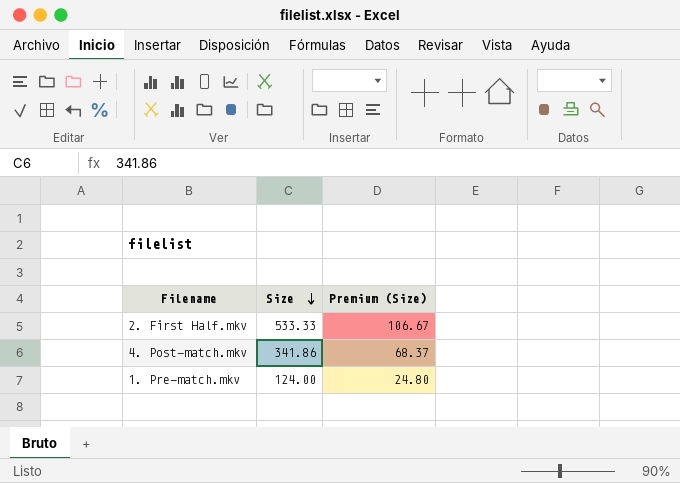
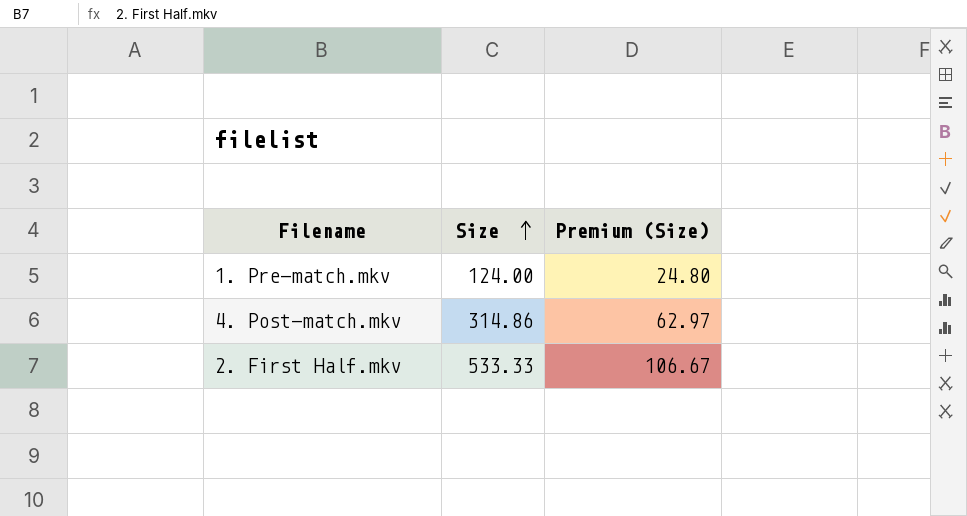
row order: Size descending -> Size ascending
4. Post-match.mkv | Size: 341.86 -> 314.86
4. Post-match.mkv | Premium (Size): 68.37 -> 62.97

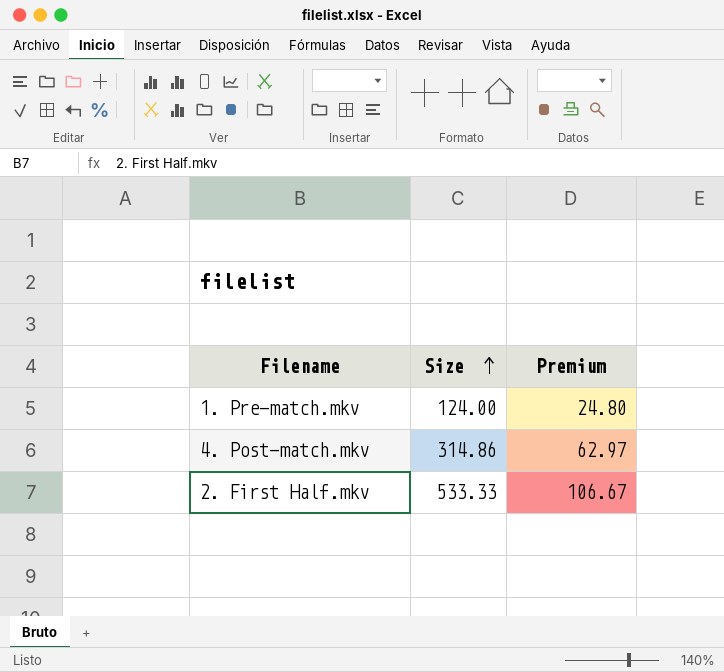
column name: Premium (Size) -> Premium

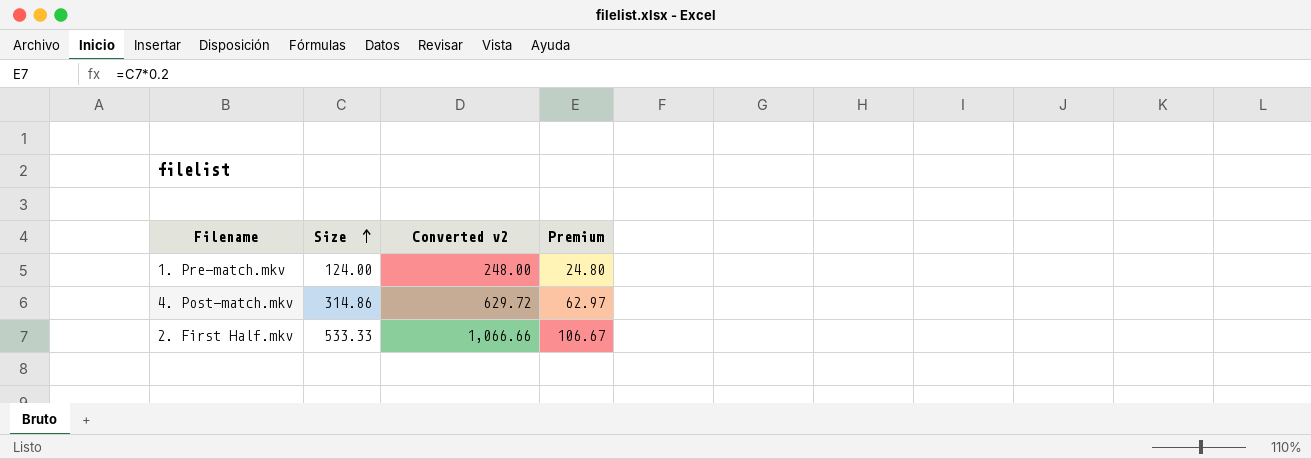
column Converted v2 | formula: none -> [Size] * 2

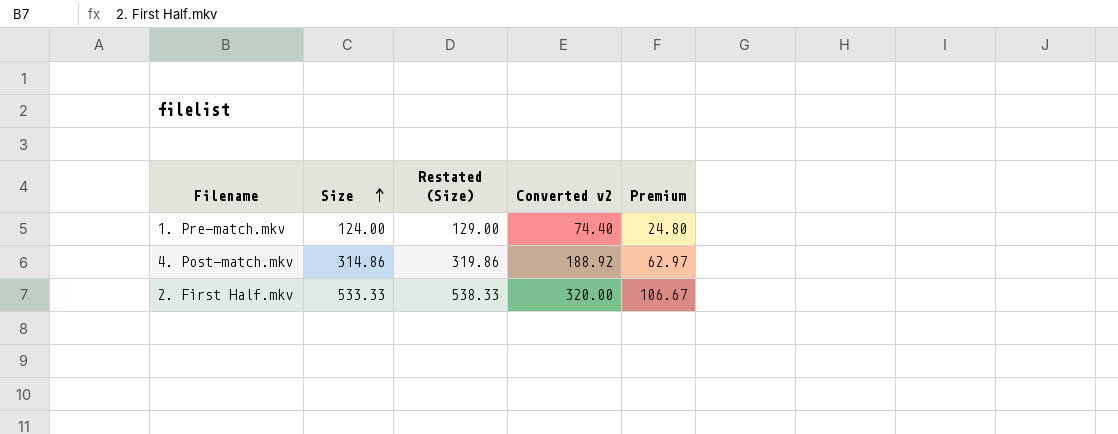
column Restated (Size) | formula: none -> [Size] + 5
column Converted v2 | formula: [Size] * 2 -> [Size] * 0.6

